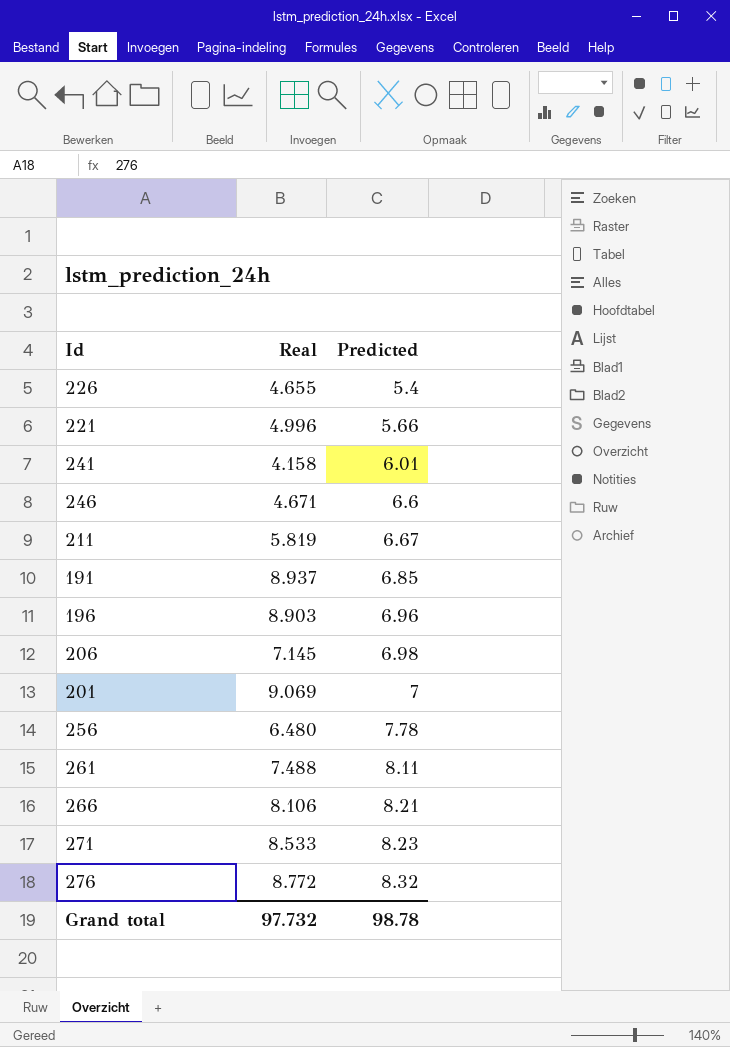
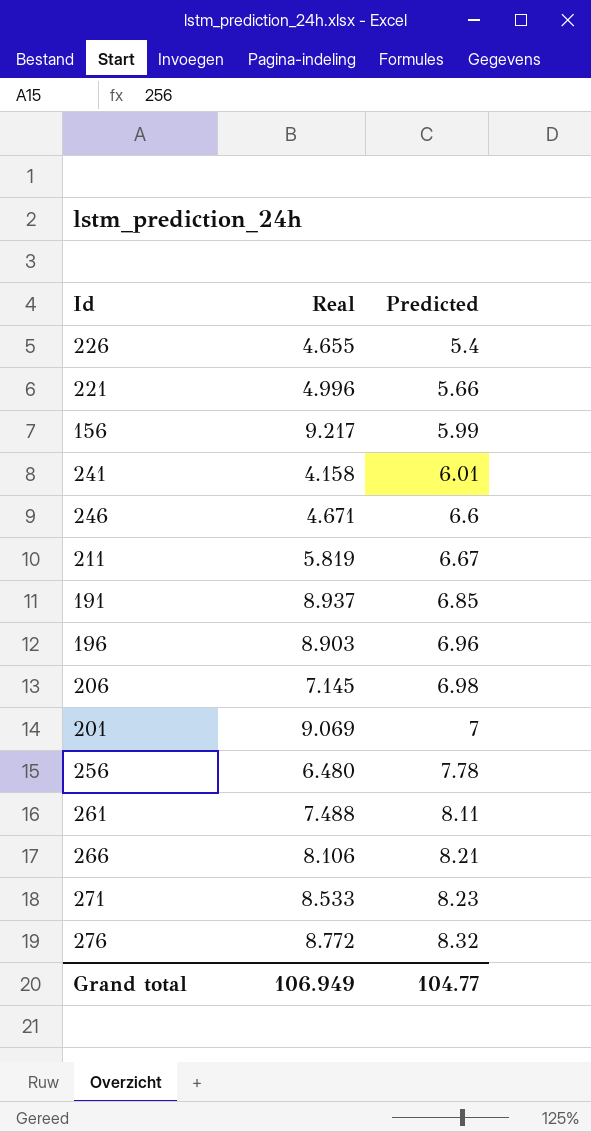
row 156: none -> 9.217 | 5.99
Grand total | Real: 97.732 -> 106.949
Grand total | Predicted: 98.78 -> 104.77

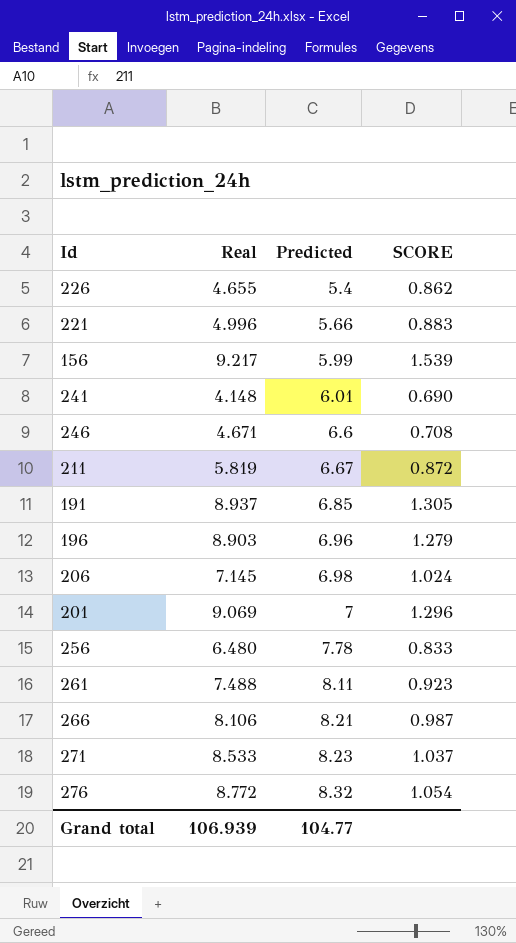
column SCORE | formula: none -> [Real] / [Predicted]
241 | Real: 4.158 -> 4.148
Grand total | Real: 106.949 -> 106.939

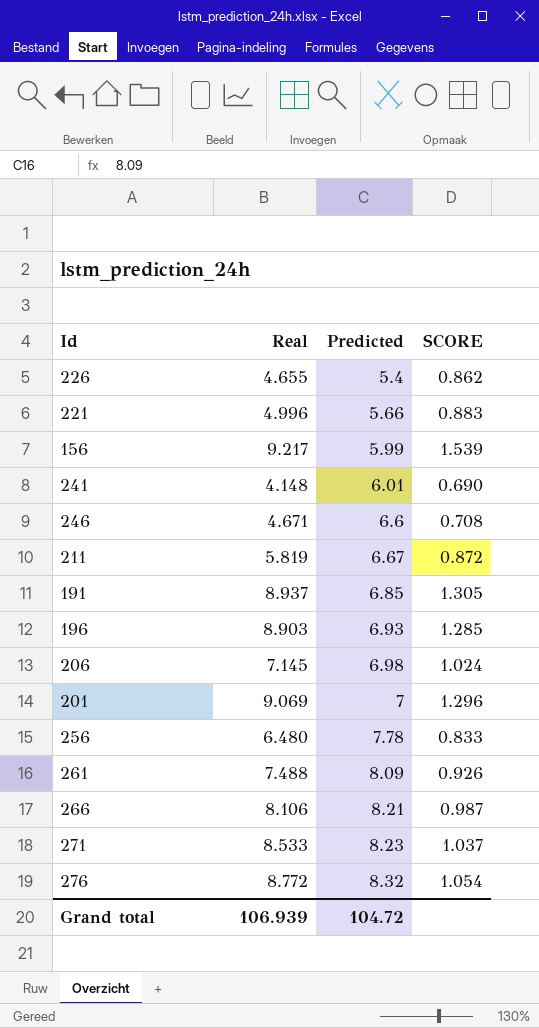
196 | Predicted: 6.96 -> 6.93
196 | SCORE: 1.279 -> 1.285
261 | Predicted: 8.11 -> 8.09
261 | SCORE: 0.923 -> 0.926
Grand total | Predicted: 104.77 -> 104.72

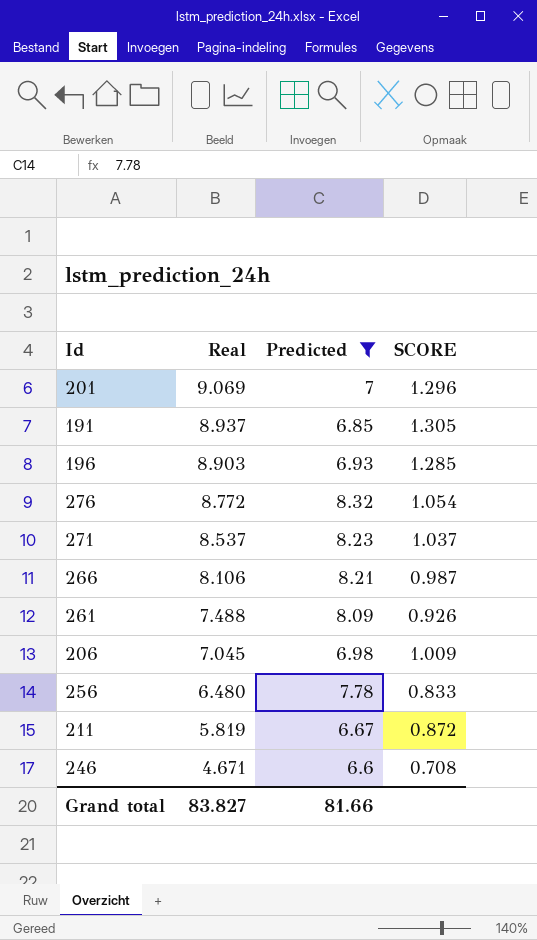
filter: none -> Predicted >= 6.6
row order: Predicted ascending -> Real descending
271 | Real: 8.533 -> 8.537
206 | Real: 7.145 -> 7.045
206 | SCORE: 1.024 -> 1.009
Grand total | Real: 106.939 -> 83.827
Grand total | Predicted: 104.72 -> 81.66

